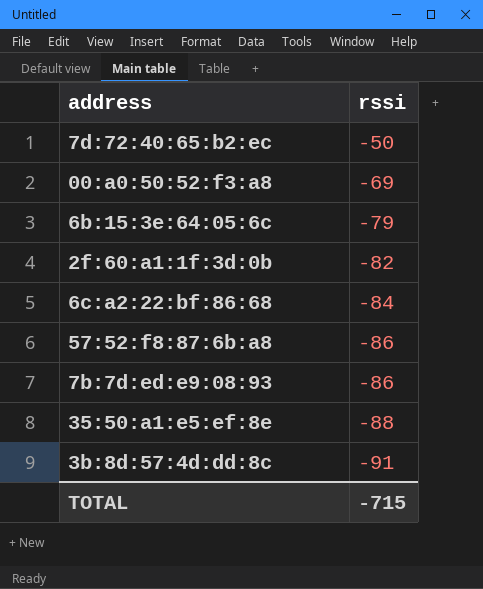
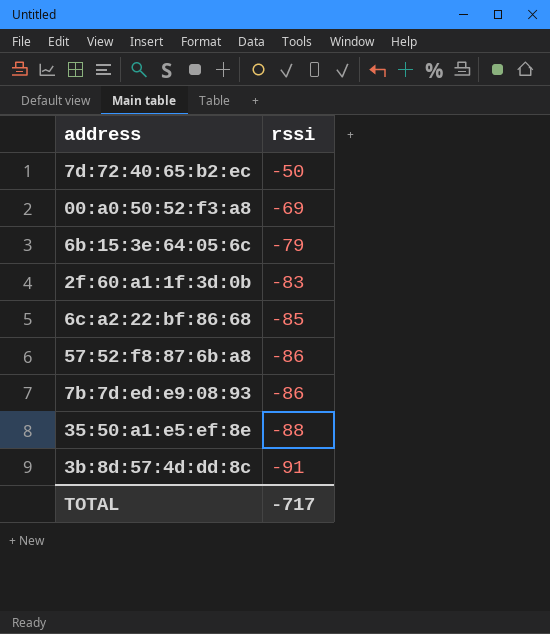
2f:60:a1:1f:3d:0b | rssi: -82 -> -83
6c:a2:22:bf:86:68 | rssi: -84 -> -85
TOTAL | rssi: -715 -> -717

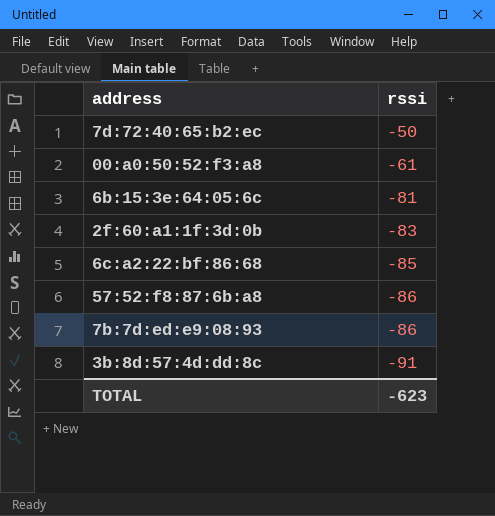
row 35:50:a1:e5:ef:8e: -88 -> none
00:a0:50:52:f3:a8 | rssi: -69 -> -61
6b:15:3e:64:05:6c | rssi: -79 -> -81
TOTAL | rssi: -717 -> -623

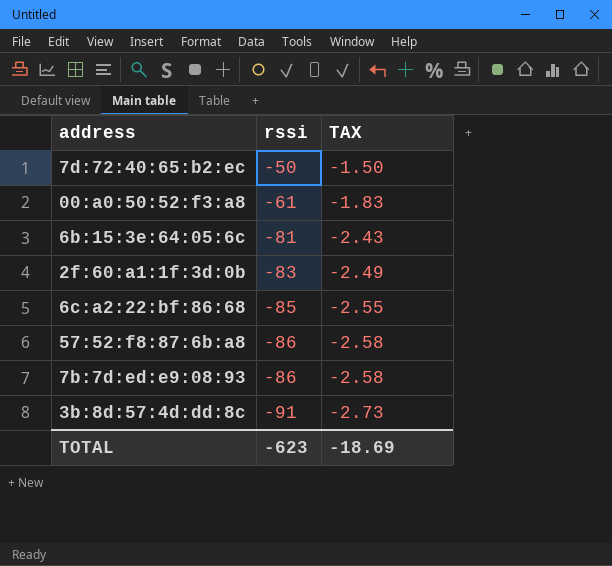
column TAX | formula: none -> [rssi] * 0.03

